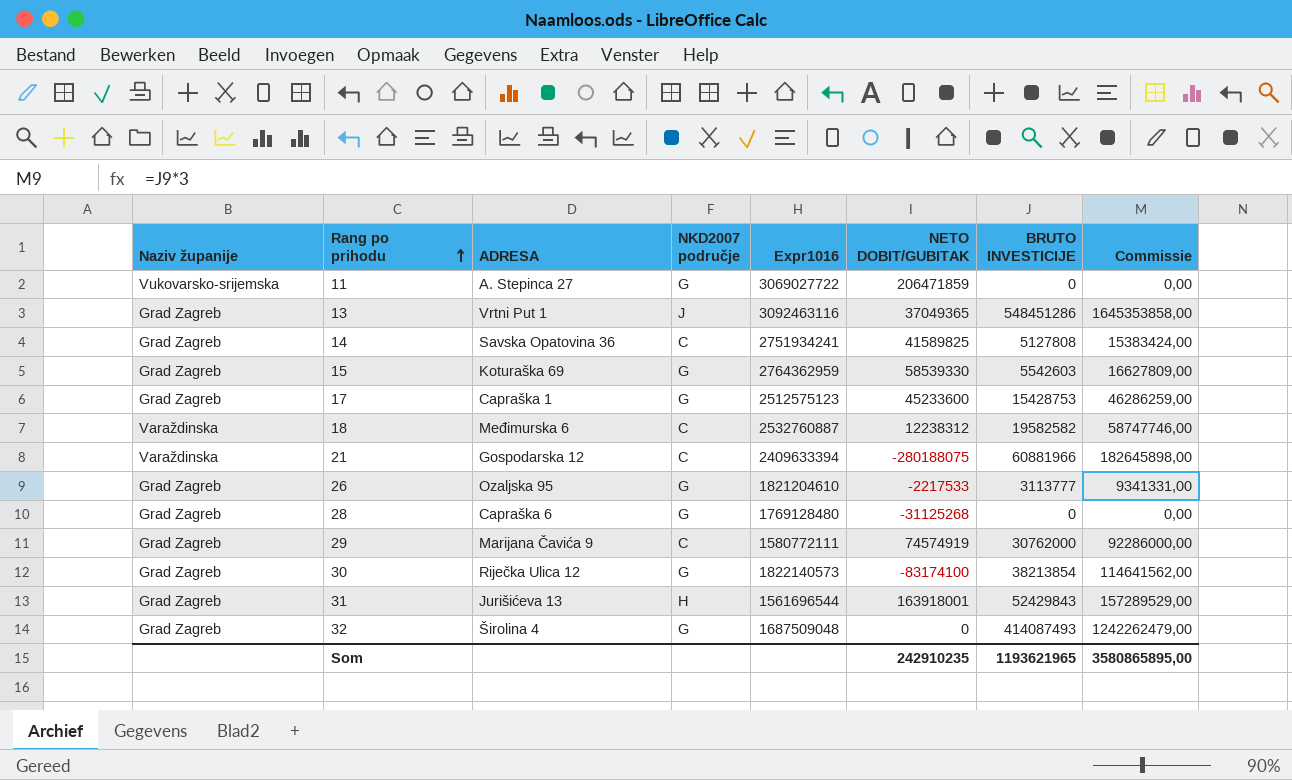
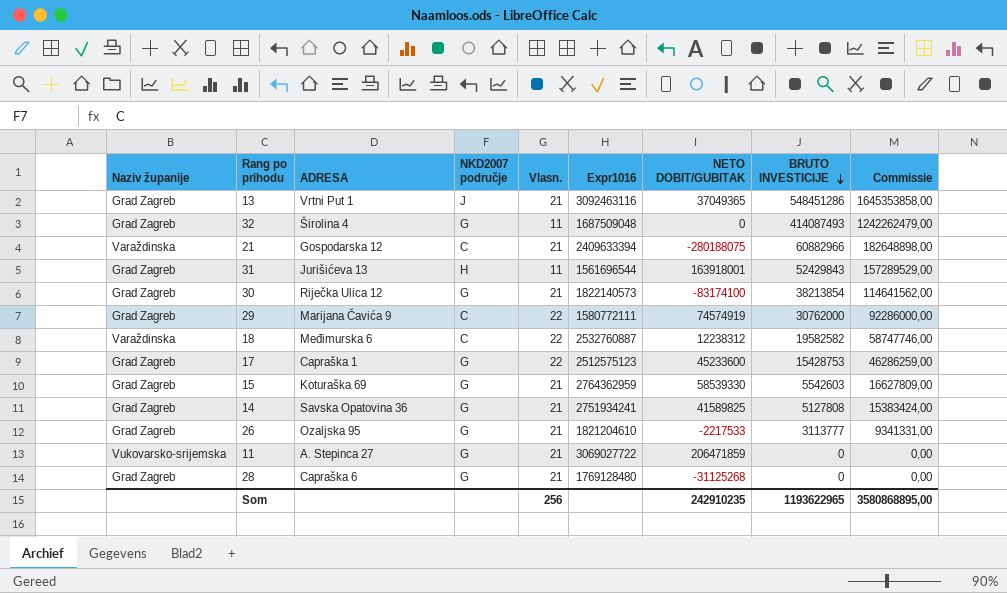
row order: Rang po prihodu ascending -> BRUTO INVESTICIJE descending
column Vlasn. | position: none -> 5
21 | BRUTO INVESTICIJE: 60881966 -> 60882966
21 | Commissie: 182645898,00 -> 182648898,00
14 | NKD2007 područje: C -> G
Som | BRUTO INVESTICIJE: 1193621965 -> 1193622965
Som | Commissie: 3580865895,00 -> 3580868895,00

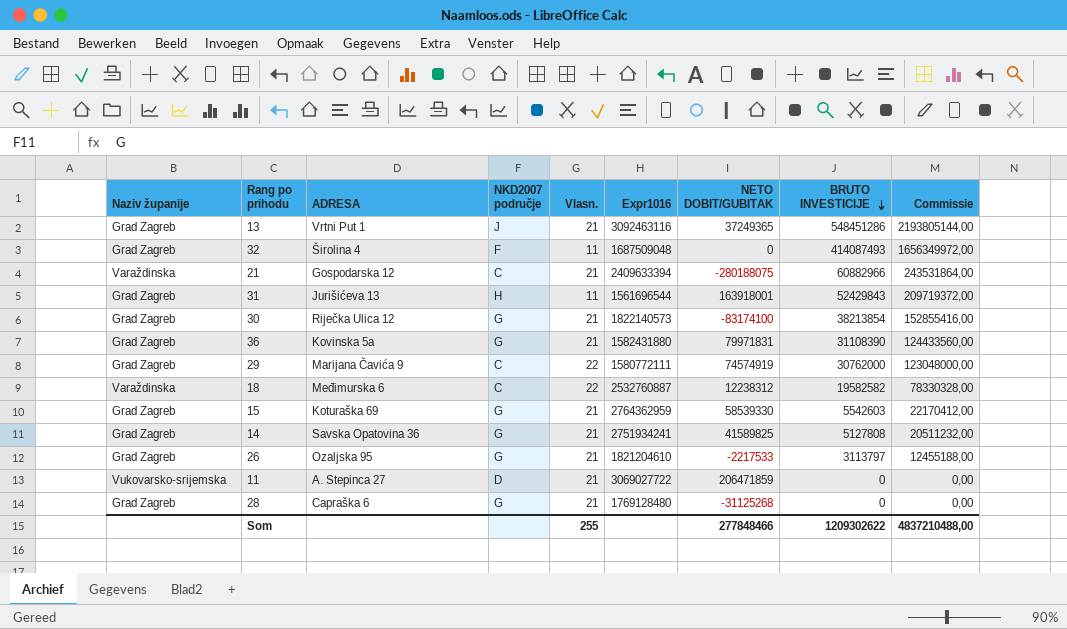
column Commissie | formula: [BRUTO INVESTICIJE] * 3 -> [BRUTO INVESTICIJE] * 4
row 17: Grad Zagreb | Capraška 1 | G | 22 | 2512575123 | 45233600 | 15428753 | 46286259,00 -> none
13 | NETO DOBIT/GUBITAK: 37049365 -> 37249365
32 | NKD2007 područje: G -> F
row 36: none -> Grad Zagreb | Kovinska 5a | G | 21 | 1582431880 | 79971831 | 31108390 | 124433560,00
26 | BRUTO INVESTICIJE: 3113777 -> 3113797
11 | NKD2007 područje: G -> D
Som | Vlasn.: 256 -> 255
Som | NETO DOBIT/GUBITAK: 242910235 -> 277848466
Som | BRUTO INVESTICIJE: 1193622965 -> 1209302622
Som | Commissie: 3580868895,00 -> 4837210488,00

